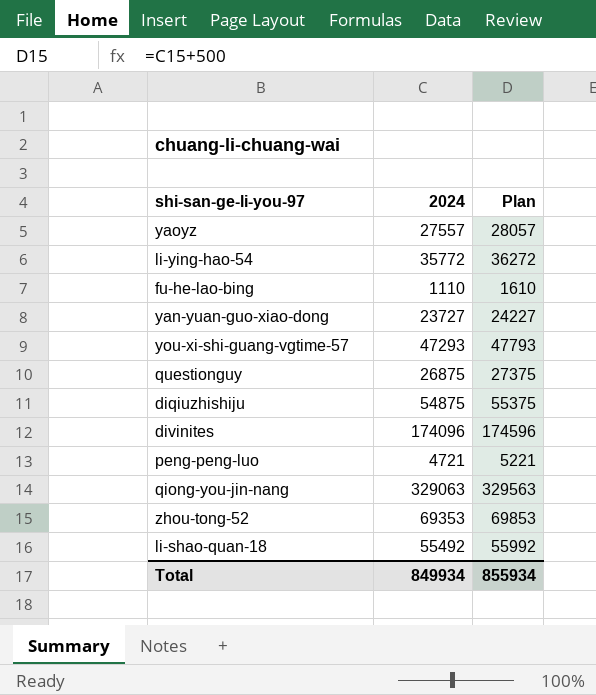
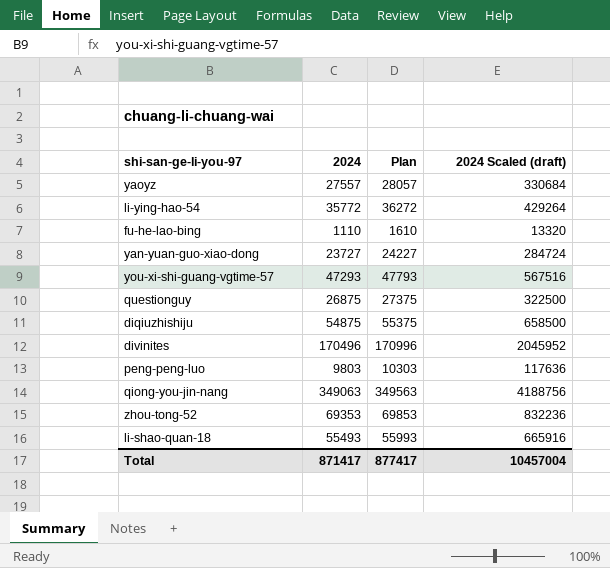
column 2024 Scaled (draft) | formula: none -> [2024] * 12
divinites | 2024: 174096 -> 170496
divinites | Plan: 174596 -> 170996
peng-peng-luo | 2024: 4721 -> 9803
peng-peng-luo | Plan: 5221 -> 10303
qiong-you-jin-nang | 2024: 329063 -> 349063
qiong-you-jin-nang | Plan: 329563 -> 349563
li-shao-quan-18 | 2024: 55492 -> 55493
li-shao-quan-18 | Plan: 55992 -> 55993
Total | 2024: 849934 -> 871417
Total | Plan: 855934 -> 877417

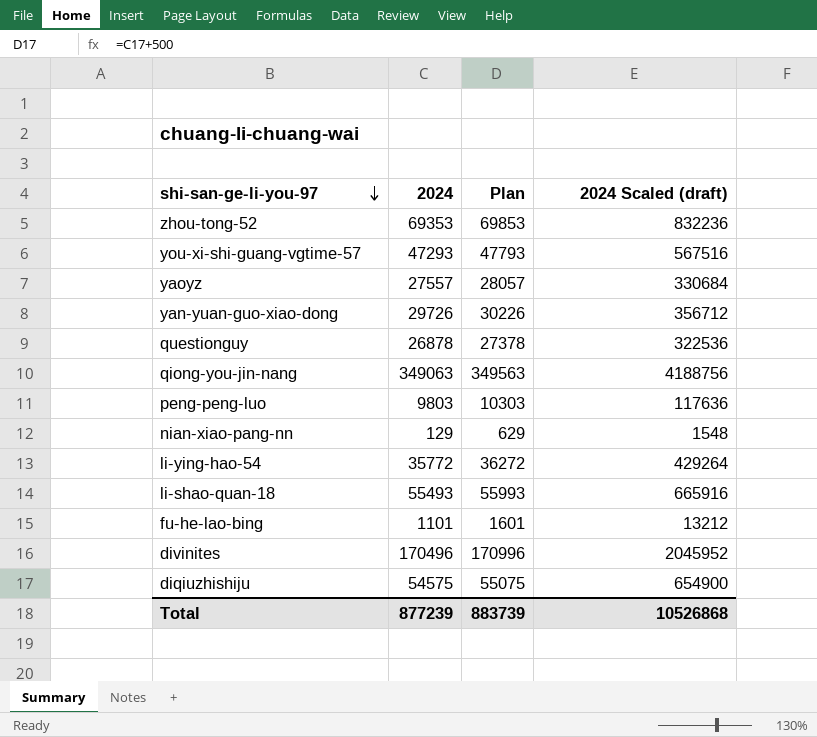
row order: none -> shi-san-ge-li-you-97 descending
yan-yuan-guo-xiao-dong | 2024: 23727 -> 29726
yan-yuan-guo-xiao-dong | Plan: 24227 -> 30226
yan-yuan-guo-xiao-dong | 2024 Scaled (draft): 284724 -> 356712
questionguy | 2024: 26875 -> 26878
questionguy | Plan: 27375 -> 27378
questionguy | 2024 Scaled (draft): 322500 -> 322536
row nian-xiao-pang-nn: none -> 129 | 629 | 1548
fu-he-lao-bing | 2024: 1110 -> 1101
fu-he-lao-bing | Plan: 1610 -> 1601
fu-he-lao-bing | 2024 Scaled (draft): 13320 -> 13212
diqiuzhishiju | 2024: 54875 -> 54575
diqiuzhishiju | Plan: 55375 -> 55075
diqiuzhishiju | 2024 Scaled (draft): 658500 -> 654900
Total | 2024: 871417 -> 877239
Total | Plan: 877417 -> 883739
Total | 2024 Scaled (draft): 10457004 -> 10526868

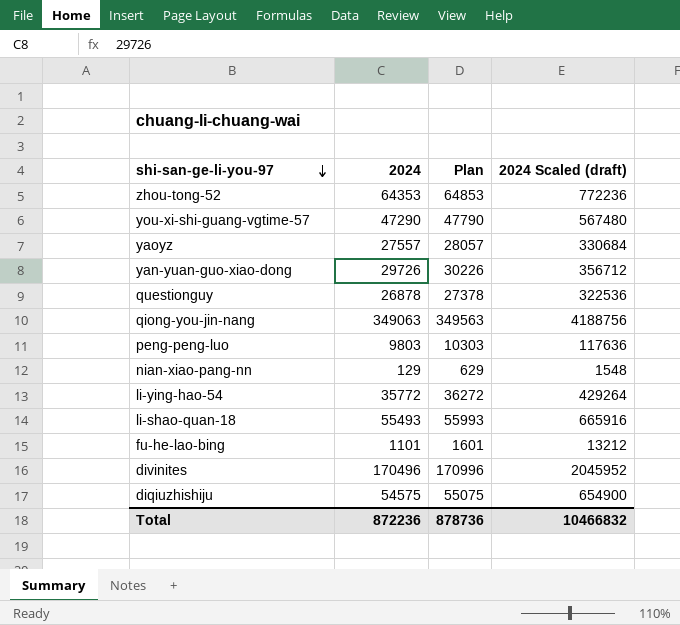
zhou-tong-52 | 2024: 69353 -> 64353
zhou-tong-52 | Plan: 69853 -> 64853
zhou-tong-52 | 2024 Scaled (draft): 832236 -> 772236
you-xi-shi-guang-vgtime-57 | 2024: 47293 -> 47290
you-xi-shi-guang-vgtime-57 | Plan: 47793 -> 47790
you-xi-shi-guang-vgtime-57 | 2024 Scaled (draft): 567516 -> 567480
Total | 2024: 877239 -> 872236
Total | Plan: 883739 -> 878736
Total | 2024 Scaled (draft): 10526868 -> 10466832

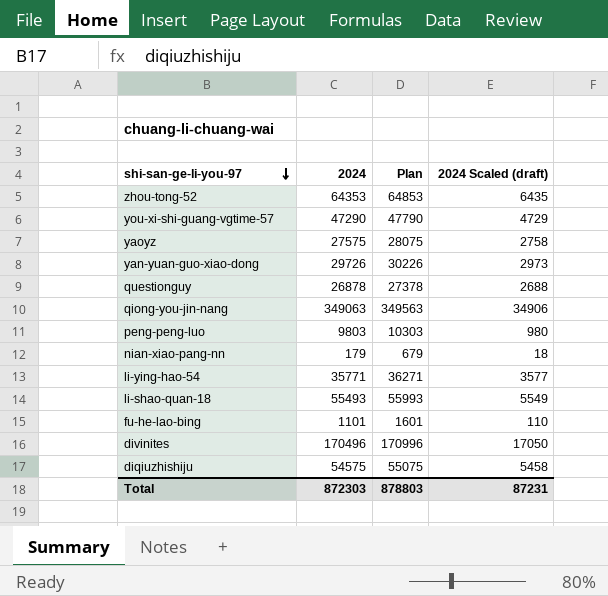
column 2024 Scaled (draft) | formula: [2024] * 12 -> [2024] * 0.1
yaoyz | 2024: 27557 -> 27575
yaoyz | Plan: 28057 -> 28075
nian-xiao-pang-nn | 2024: 129 -> 179
nian-xiao-pang-nn | Plan: 629 -> 679
li-ying-hao-54 | 2024: 35772 -> 35771
li-ying-hao-54 | Plan: 36272 -> 36271
Total | 2024: 872236 -> 872303
Total | Plan: 878736 -> 878803
Total | 2024 Scaled (draft): 10466832 -> 87231

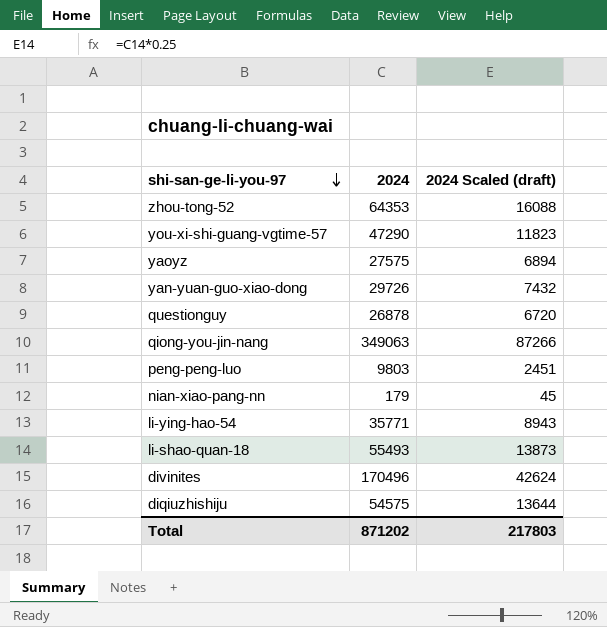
column Plan | formula: [2024] + 500 -> none
column 2024 Scaled (draft) | formula: [2024] * 0.1 -> [2024] * 0.25
row fu-he-lao-bing: 1101 | 1601 | 110 -> none
Total | 2024: 872303 -> 871202
Total | 2024 Scaled (draft): 87231 -> 217803

